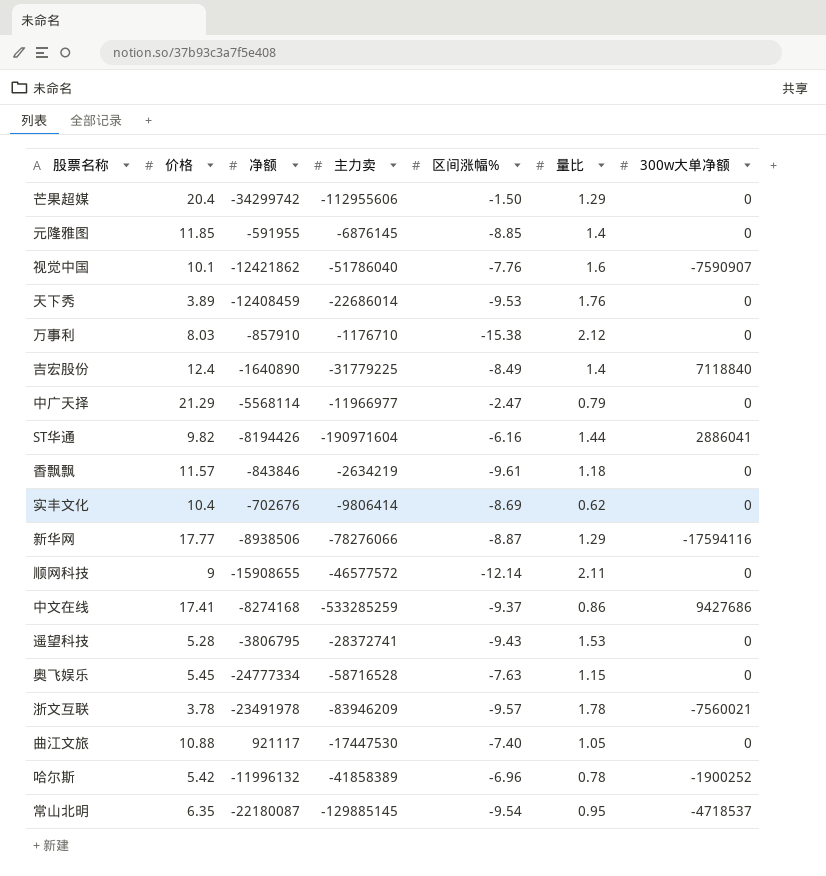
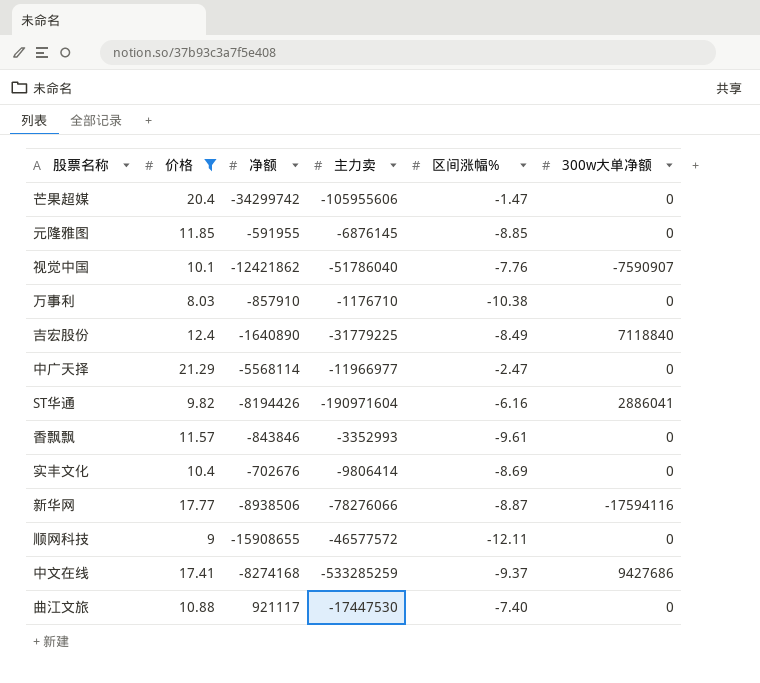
filter: none -> 价格 >= 8.03
column 量比 | position: 6 -> none
芒果超媒 | 主力卖: -112955606 -> -105955606
芒果超媒 | 区间涨幅%: -1.50 -> -1.47
万事利 | 区间涨幅%: -15.38 -> -10.38
香飘飘 | 主力卖: -2634219 -> -3352993
顺网科技 | 区间涨幅%: -12.14 -> -12.11

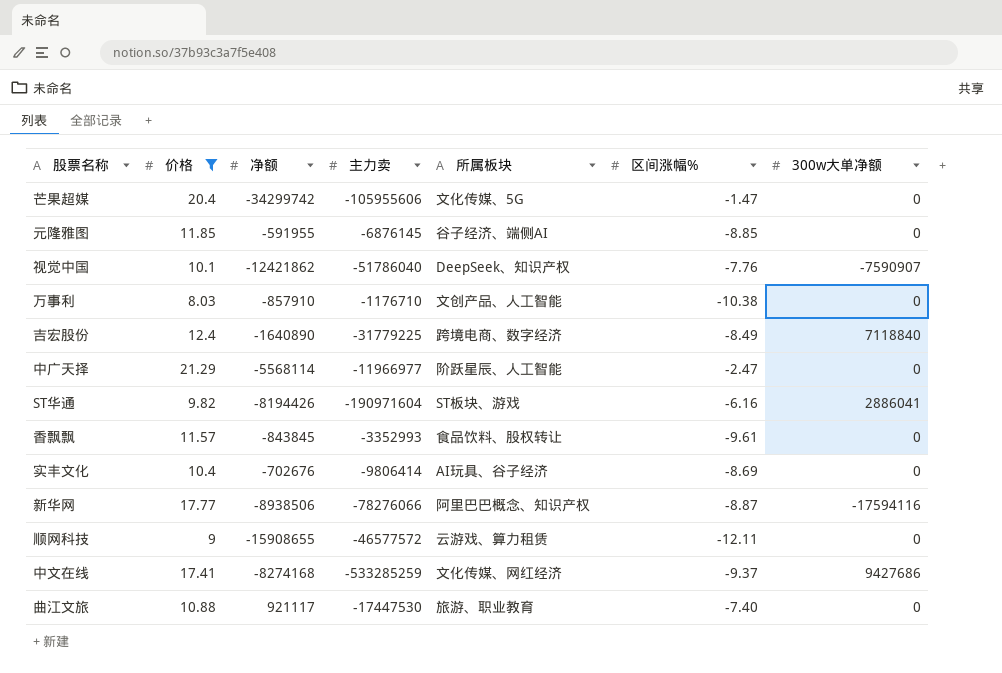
column 所属板块 | position: none -> 5
香飘飘 | 净额: -843846 -> -843845

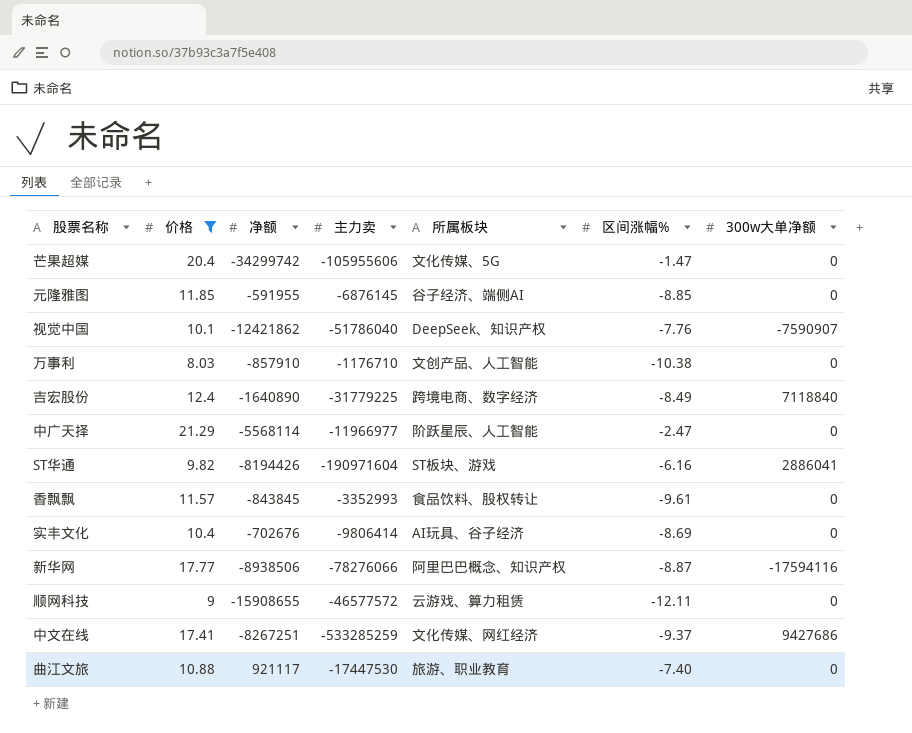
中文在线 | 净额: -8274168 -> -8267251

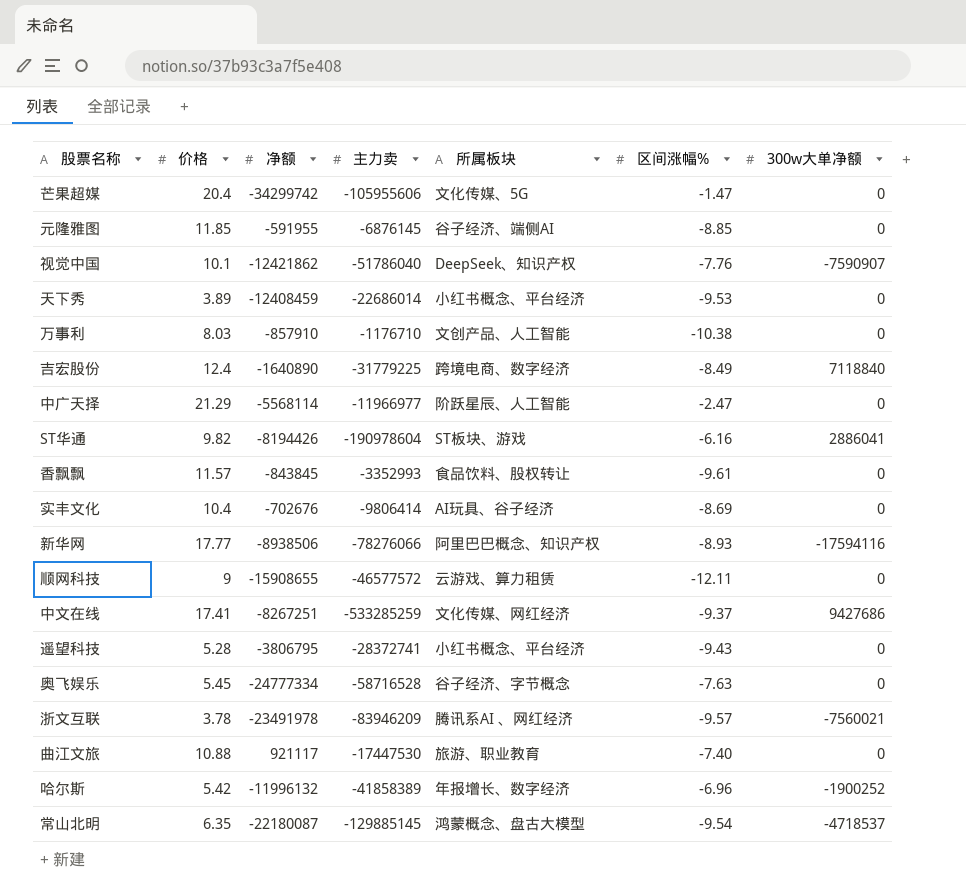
filter: 价格 >= 8.03 -> none
ST华通 | 主力卖: -190971604 -> -190978604
新华网 | 区间涨幅%: -8.87 -> -8.93

